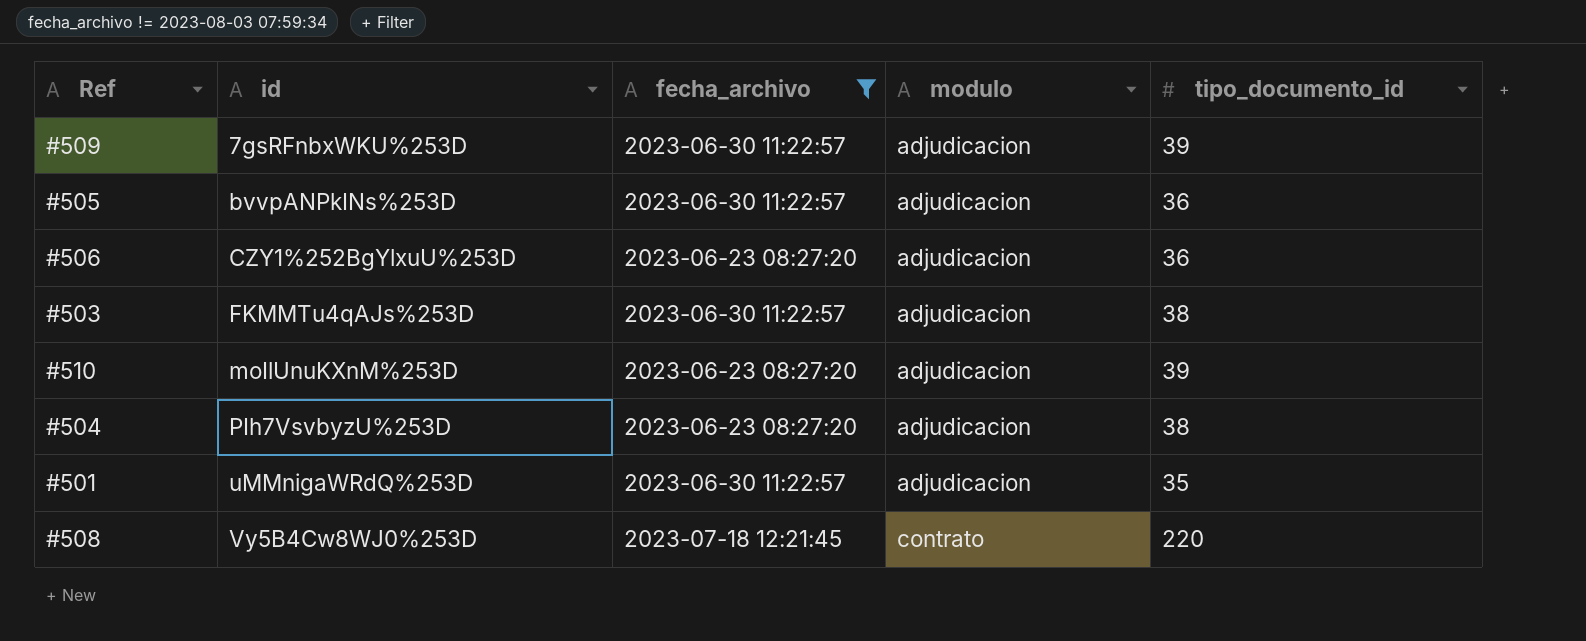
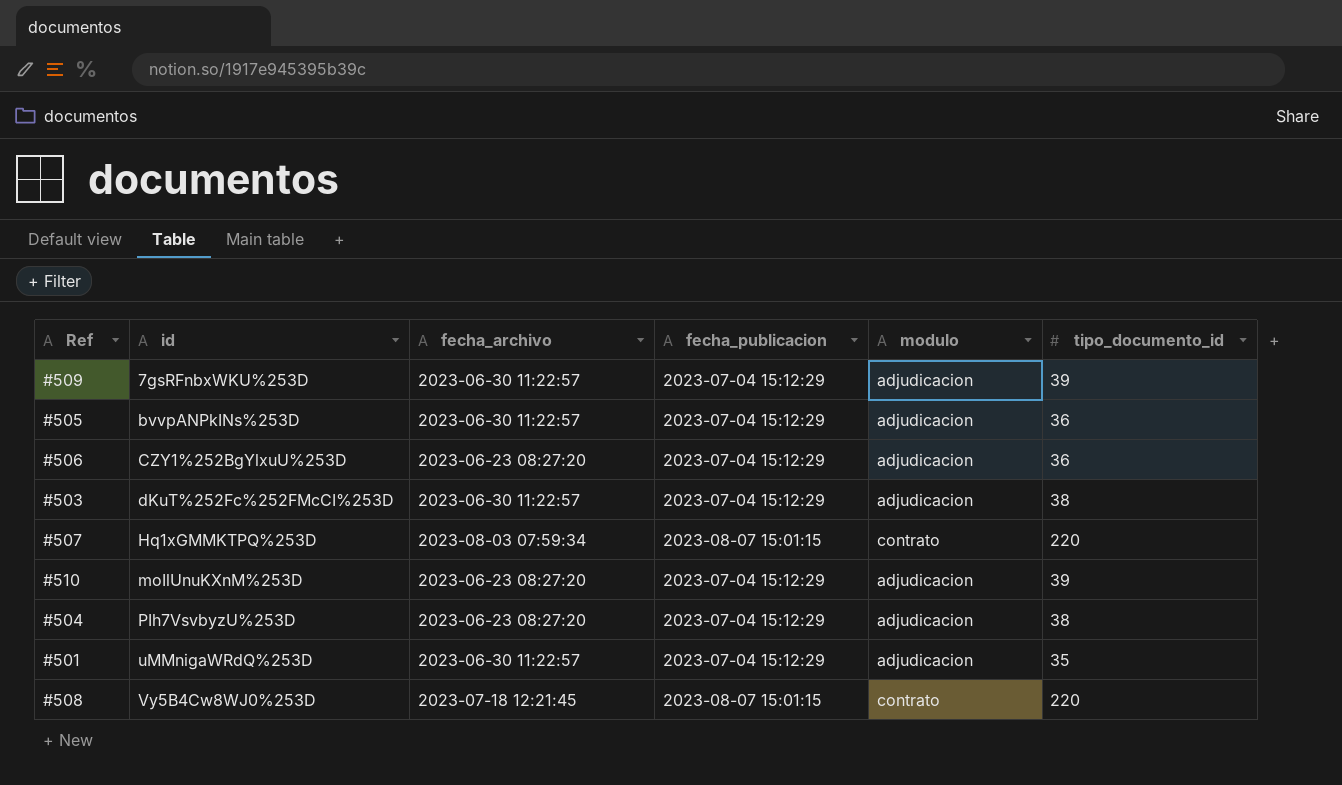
filter: fecha_archivo != 2023-08-03 07:59:34 -> none
column fecha_publicacion | position: none -> 4
#503 | id: FKMMTu4qAJs%253D -> dKuT%252Fc%252FMcCI%253D

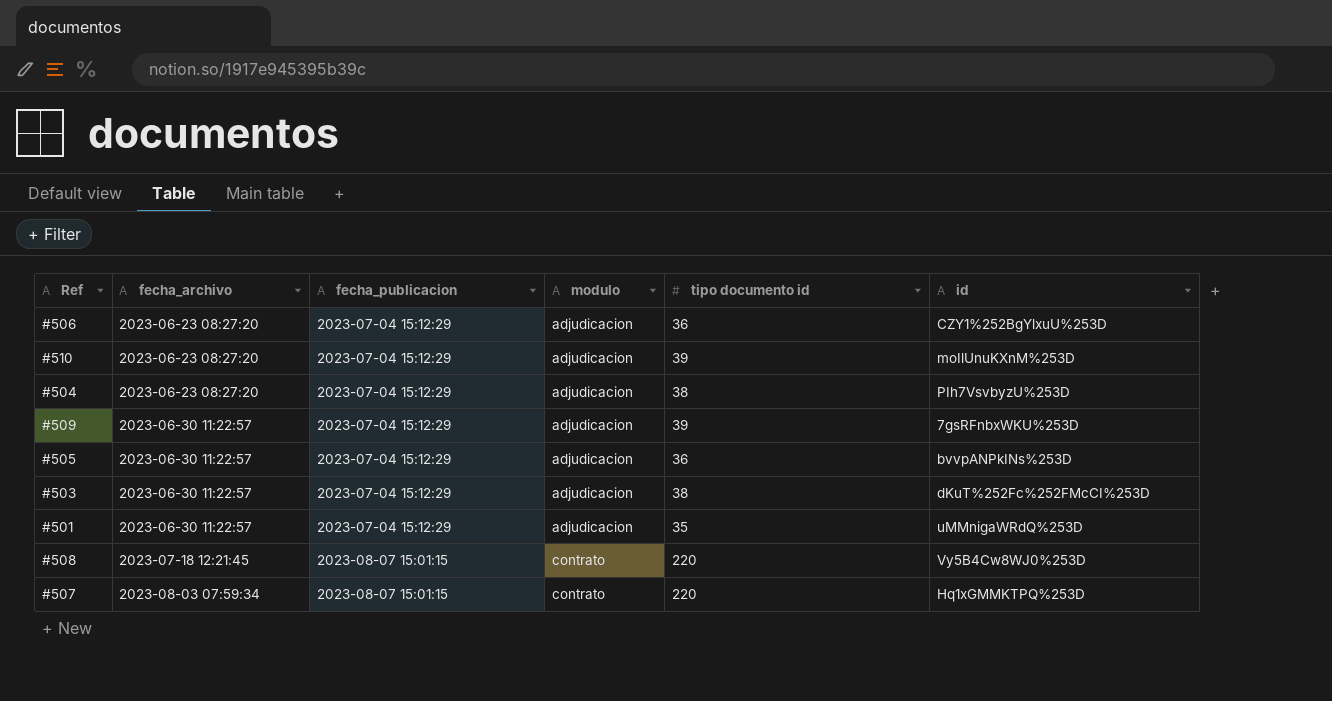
row order: id ascending -> fecha_archivo ascending
column name: tipo_documento_id -> tipo documento id
column id | position: 2 -> 6

